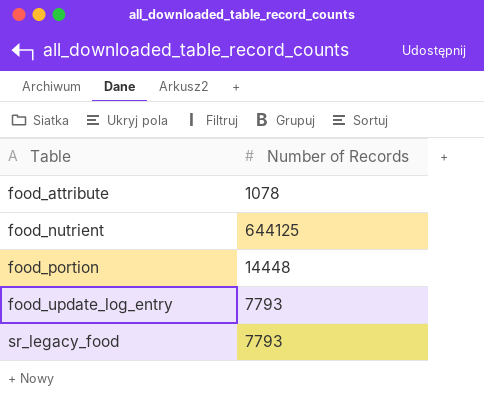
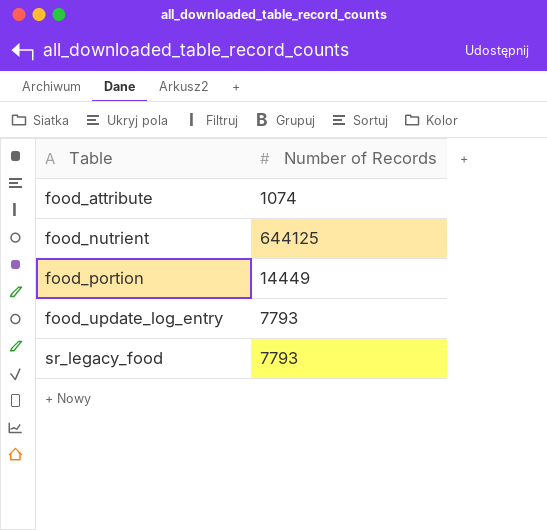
food_attribute | Number of Records: 1078 -> 1074
food_portion | Number of Records: 14448 -> 14449

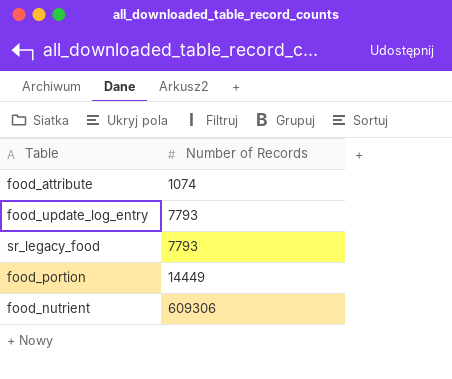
row order: Table ascending -> Number of Records ascending
food_nutrient | Number of Records: 644125 -> 609306

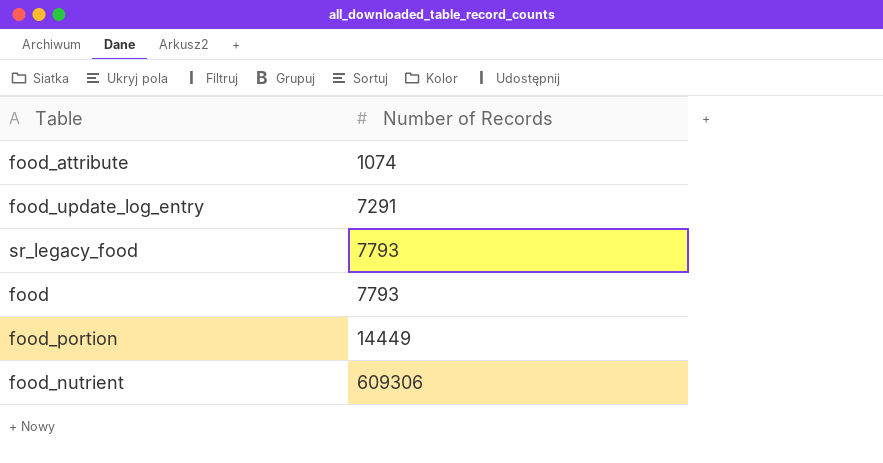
food_update_log_entry | Number of Records: 7793 -> 7291
row food: none -> 7793

